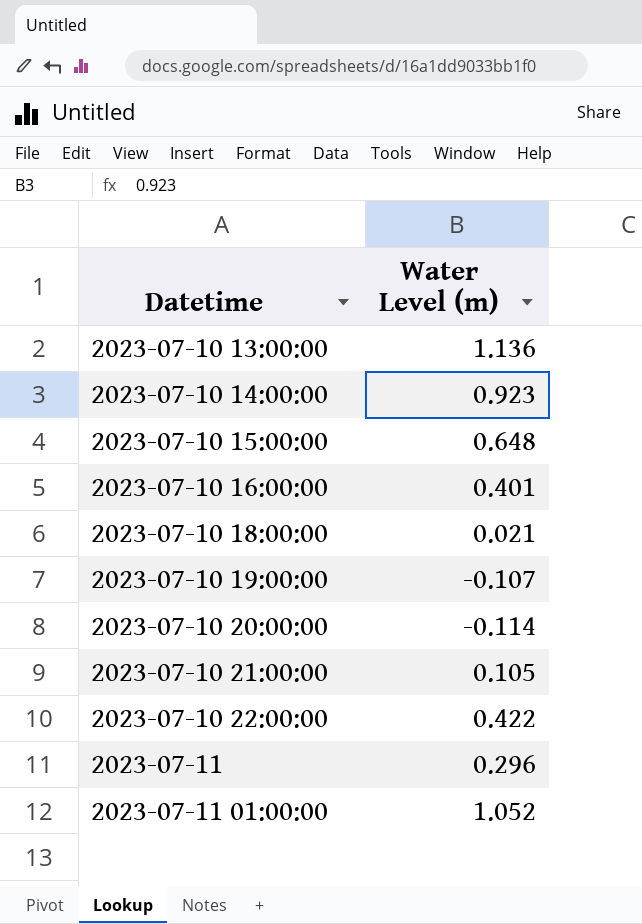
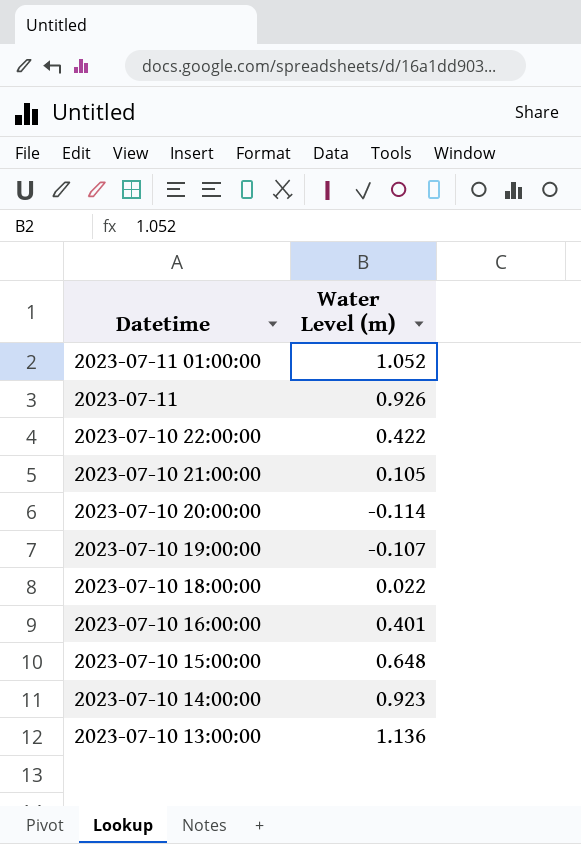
row order: Datetime ascending -> Datetime descending
2023-07-11 | Water Level (m): 0.296 -> 0.926
2023-07-10 18:00:00 | Water Level (m): 0.021 -> 0.022

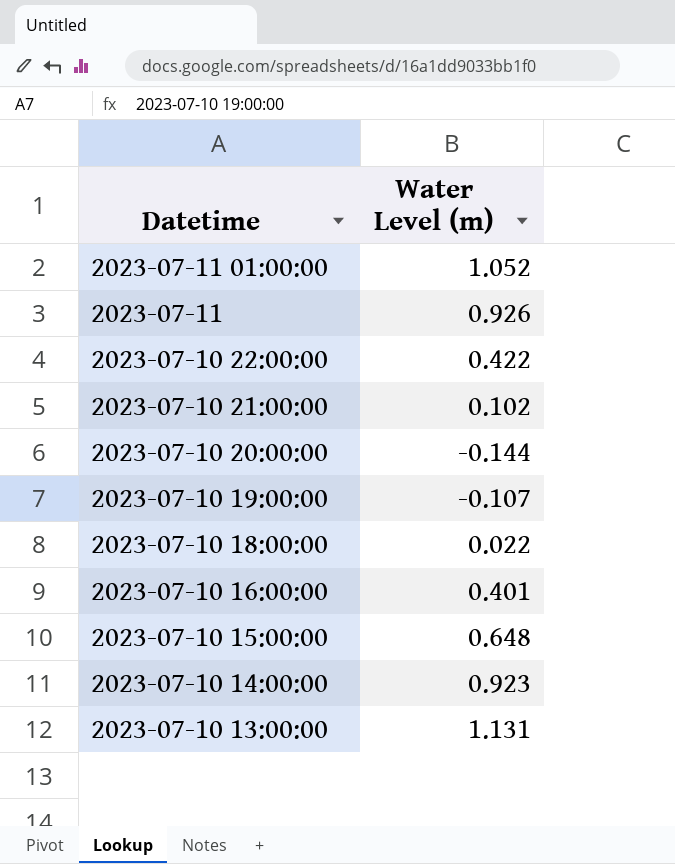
2023-07-10 21:00:00 | Water Level (m): 0.105 -> 0.102
2023-07-10 20:00:00 | Water Level (m): -0.114 -> -0.144
2023-07-10 13:00:00 | Water Level (m): 1.136 -> 1.131

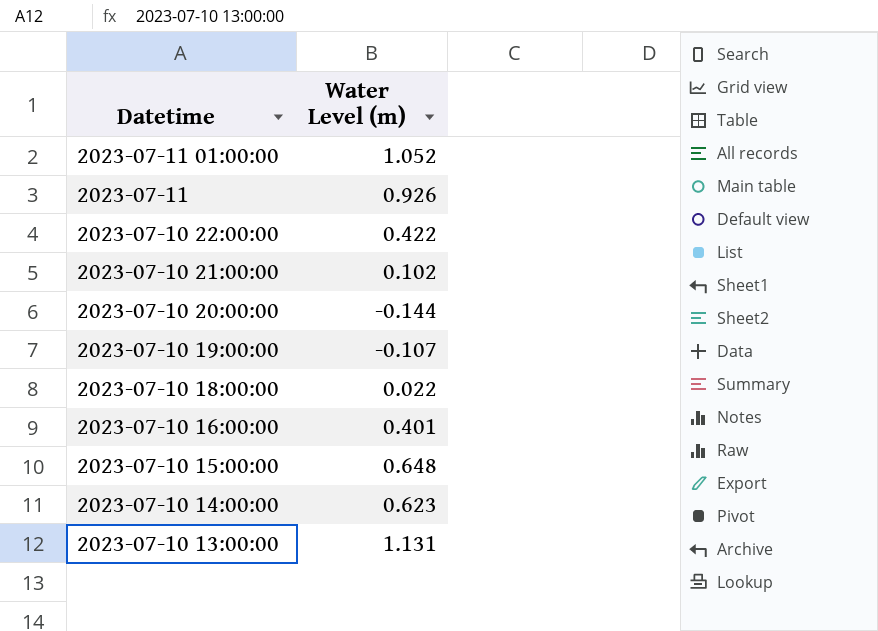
2023-07-10 14:00:00 | Water Level (m): 0.923 -> 0.623

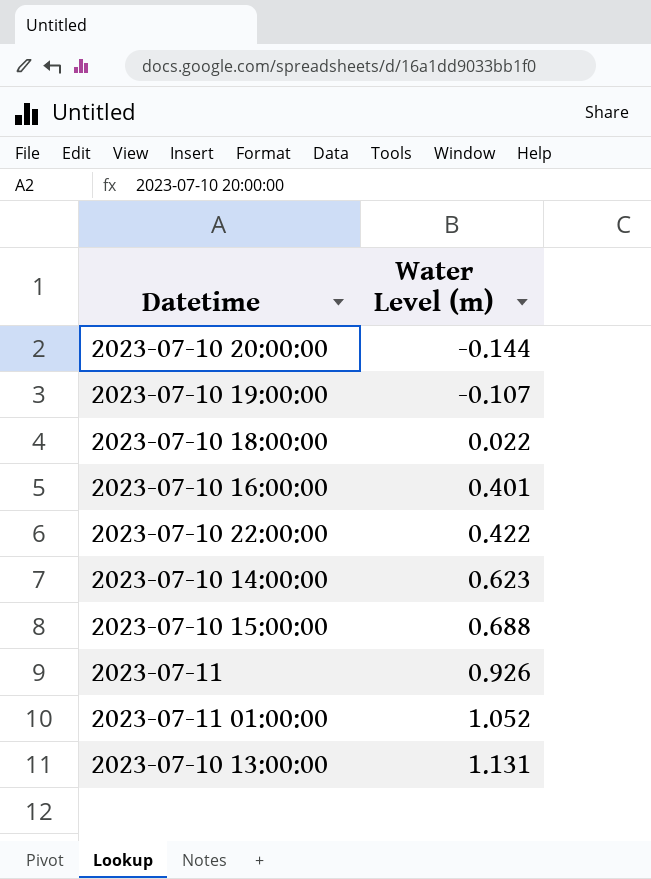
row order: Datetime descending -> Water Level (m) ascending
row 2023-07-10 21:00:00: 0.102 -> none
2023-07-10 15:00:00 | Water Level (m): 0.648 -> 0.688

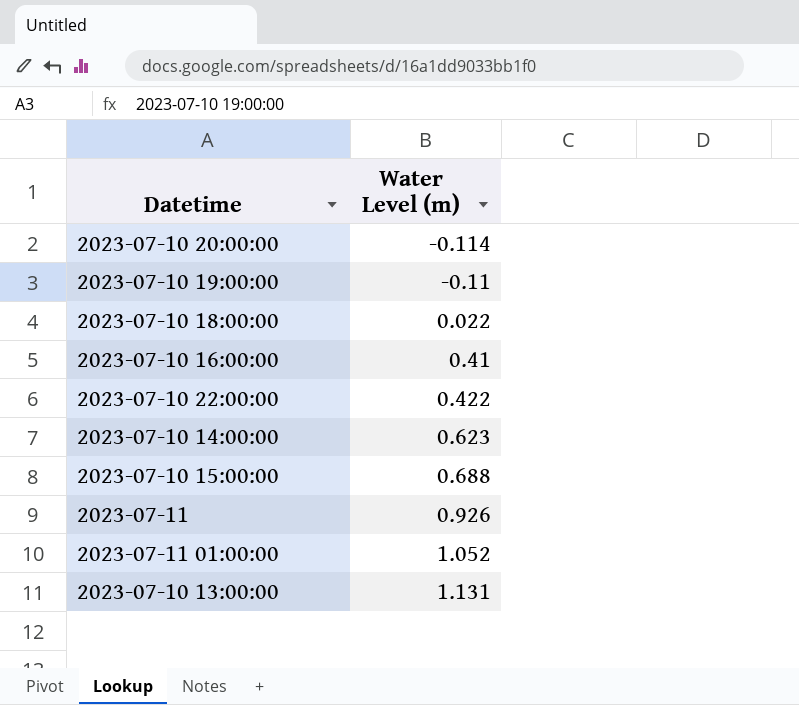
2023-07-10 20:00:00 | Water Level (m): -0.144 -> -0.114
2023-07-10 19:00:00 | Water Level (m): -0.107 -> -0.11
2023-07-10 16:00:00 | Water Level (m): 0.401 -> 0.41

